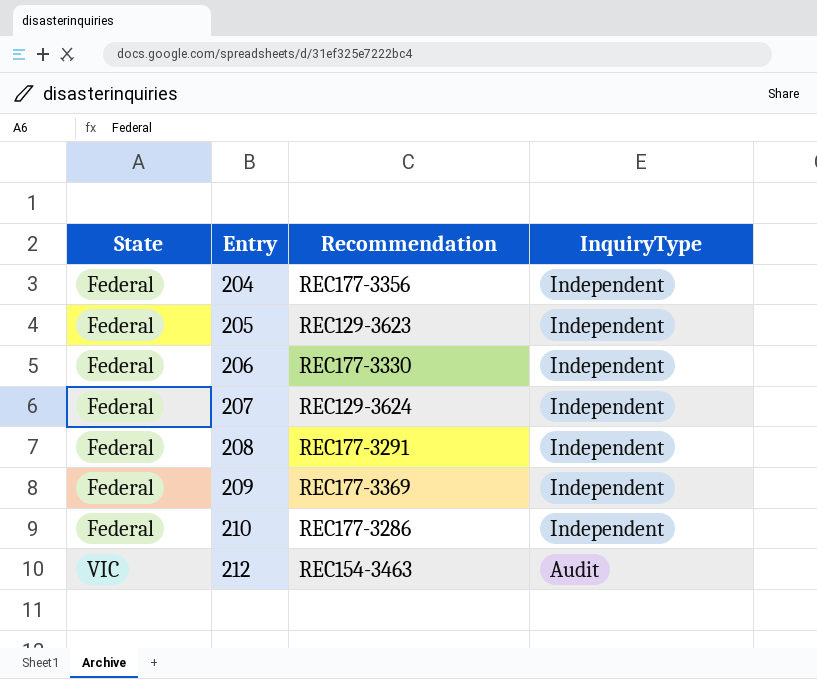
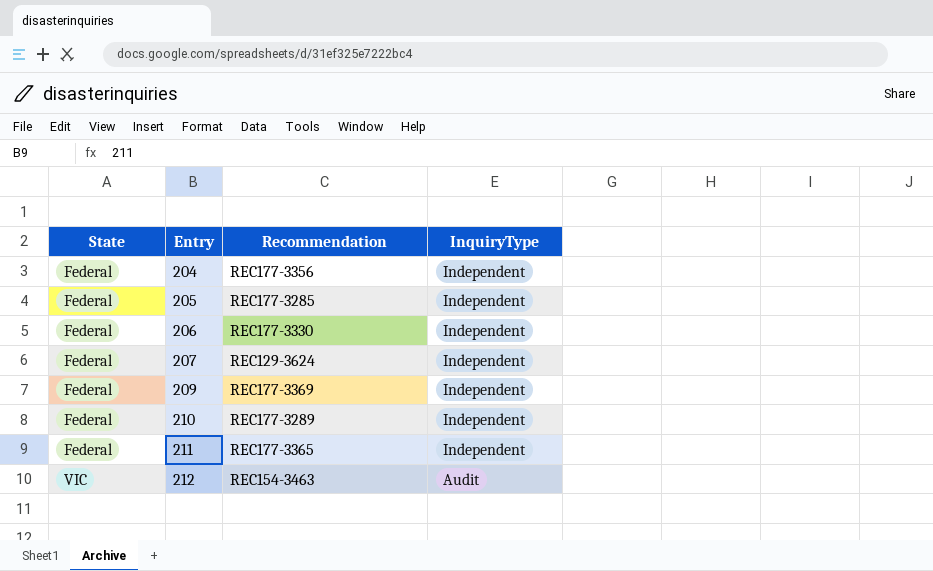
row 208: Federal | REC177-3291 | Independent -> none
205 | Recommendation: REC129-3623 -> REC177-3285
210 | Recommendation: REC177-3286 -> REC177-3289
row 211: none -> Federal | REC177-3365 | Independent

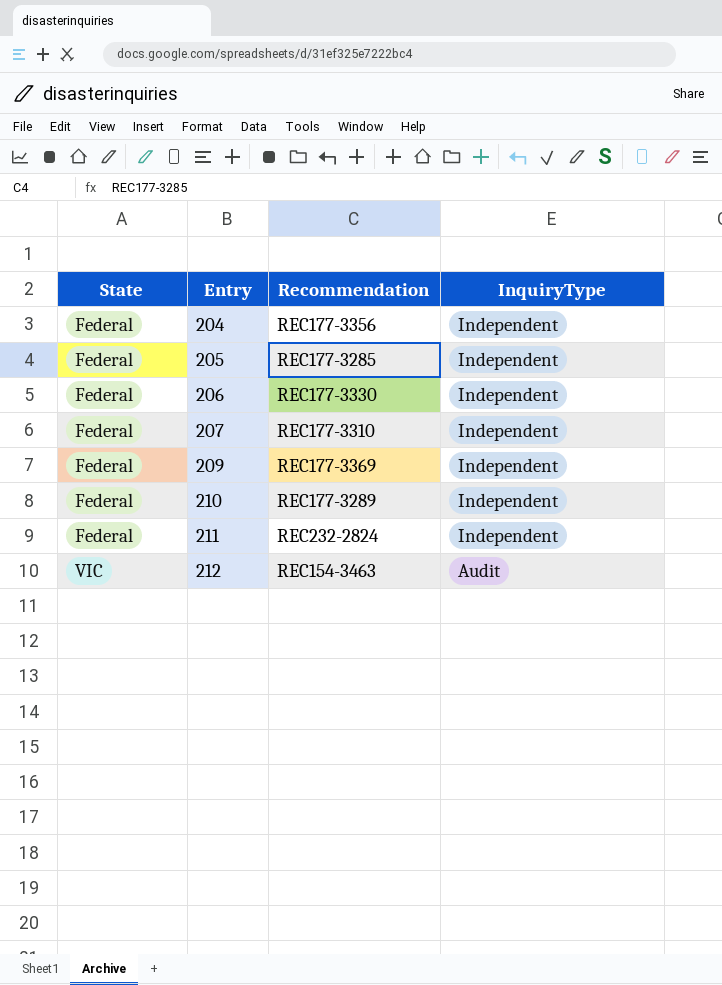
207 | Recommendation: REC129-3624 -> REC177-3310
211 | Recommendation: REC177-3365 -> REC232-2824

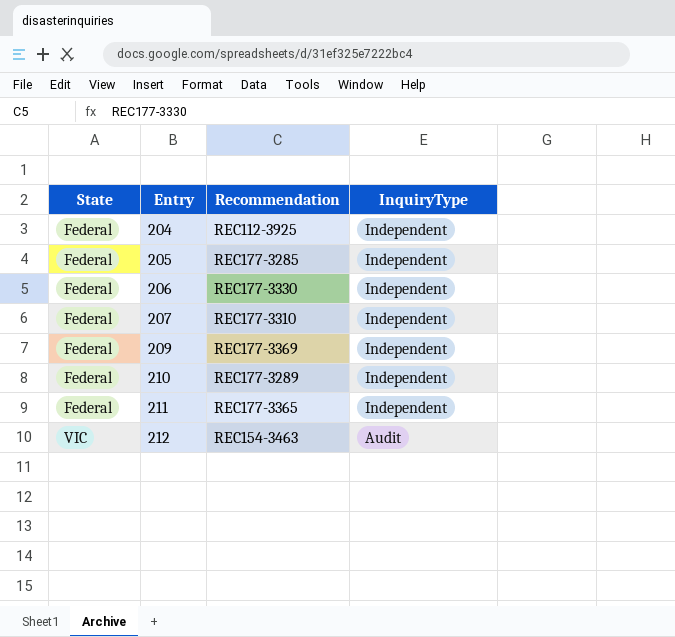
204 | Recommendation: REC177-3356 -> REC112-3925
211 | Recommendation: REC232-2824 -> REC177-3365

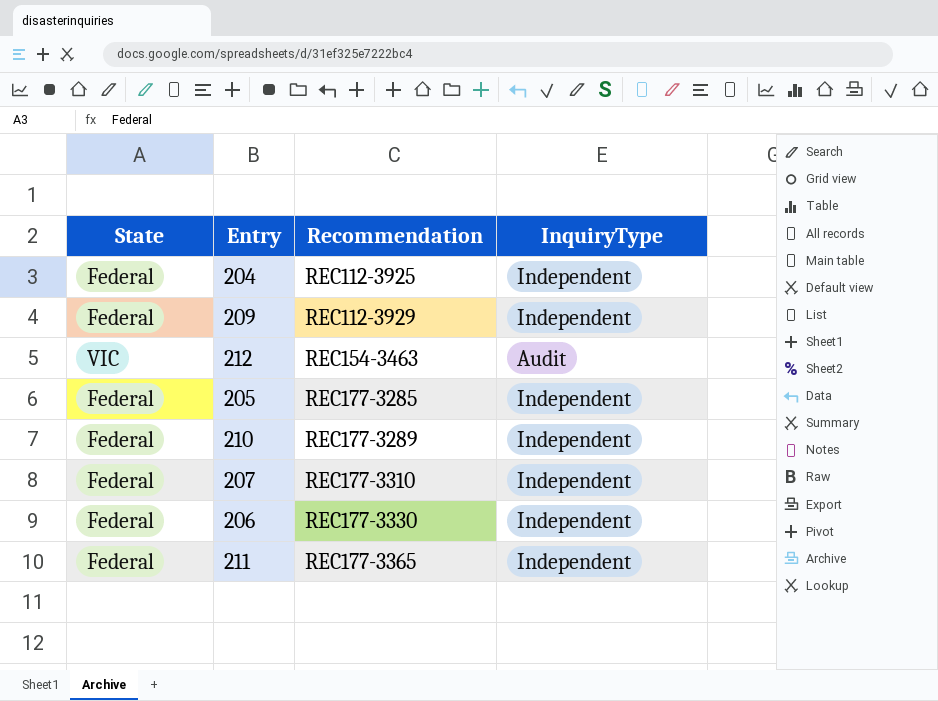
row order: State ascending -> Recommendation ascending
209 | Recommendation: REC177-3369 -> REC112-3929

